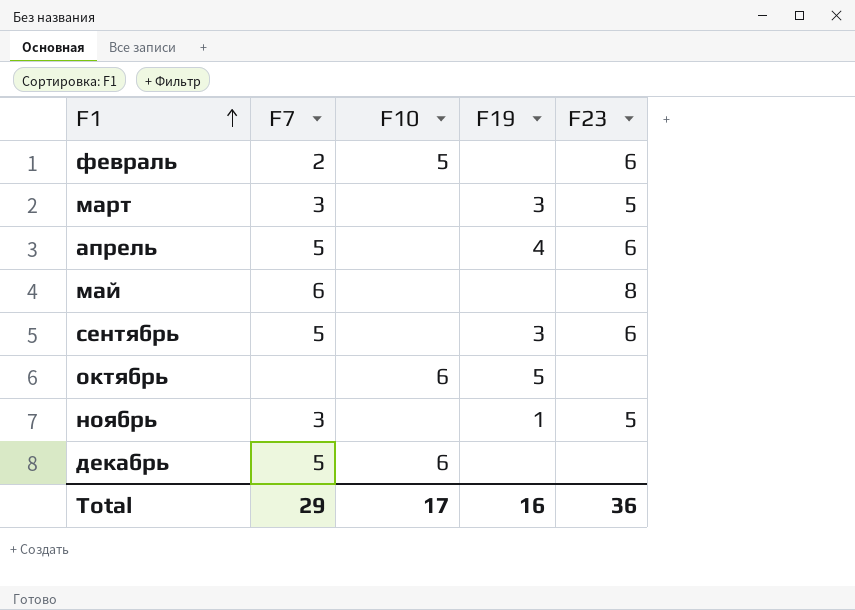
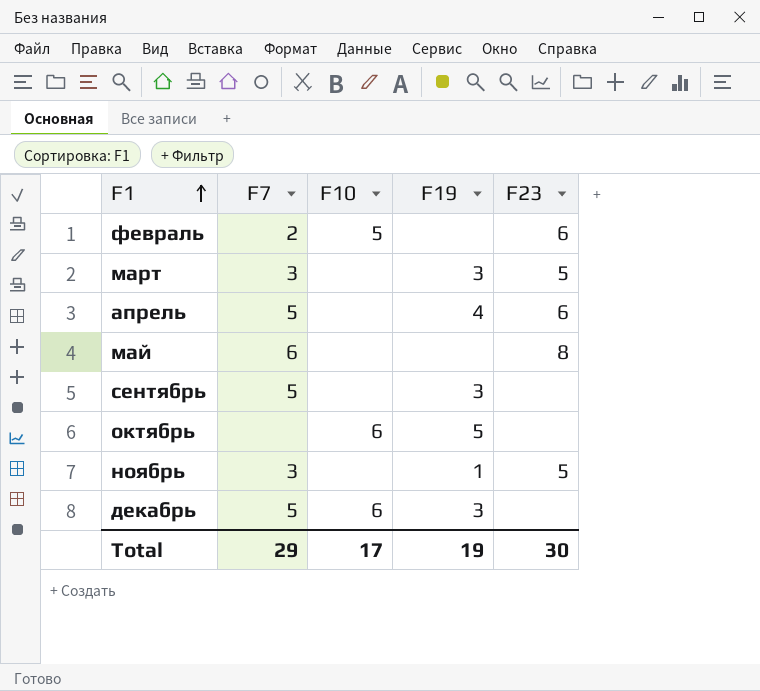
сентябрь | F23: 6 -> none
декабрь | F19: none -> 3
Total | F19: 16 -> 19
Total | F23: 36 -> 30

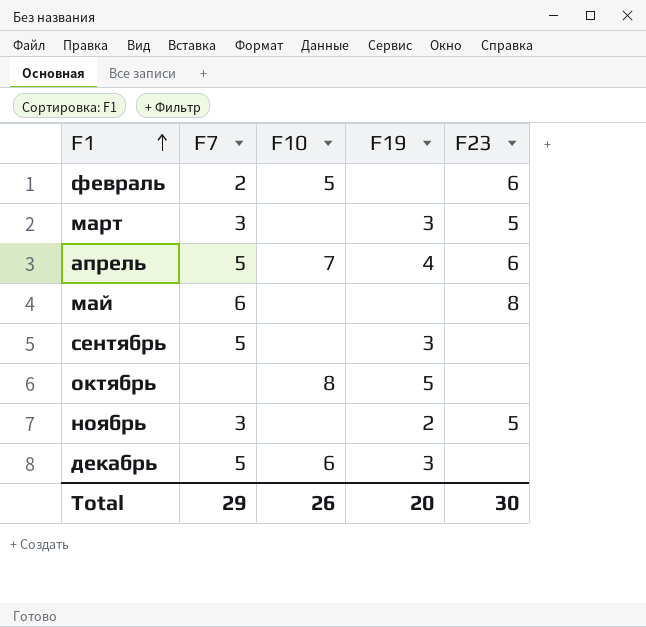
апрель | F10: none -> 7
октябрь | F10: 6 -> 8
ноябрь | F19: 1 -> 2
Total | F10: 17 -> 26
Total | F19: 19 -> 20

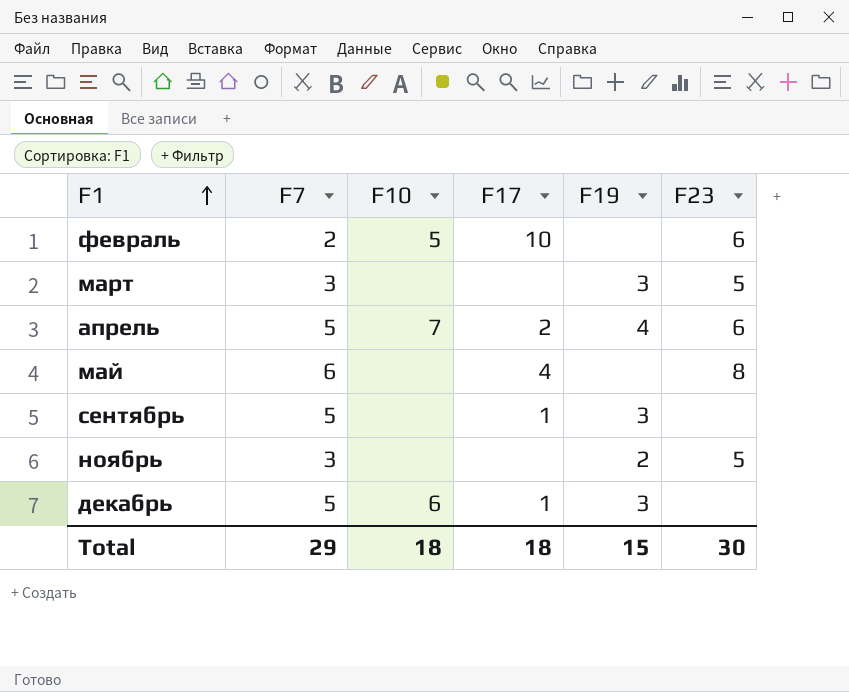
column F17 | position: none -> 4
row октябрь: none | 8 | 5 | none -> none
Total | F10: 26 -> 18
Total | F19: 20 -> 15

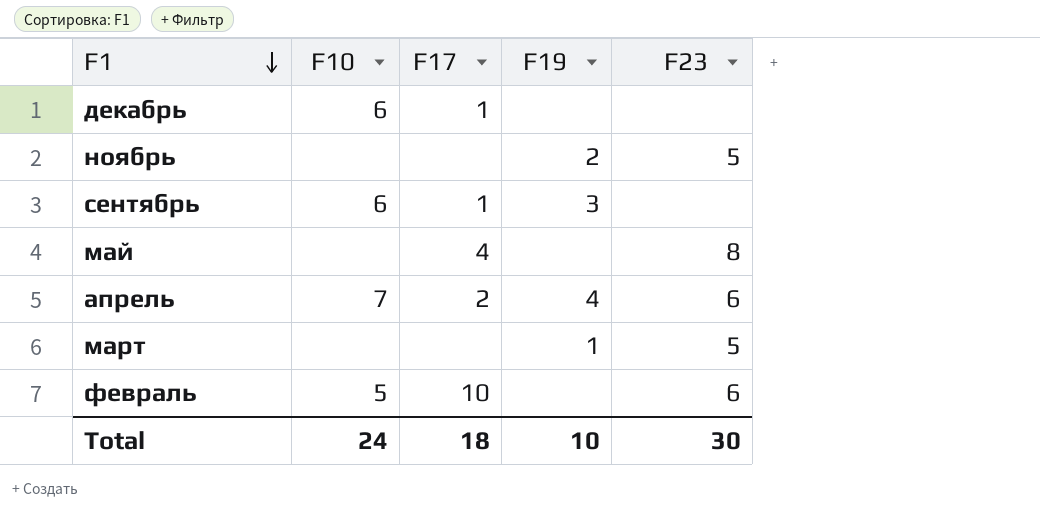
row order: F1 ascending -> F1 descending
column F7 | position: 2 -> none
декабрь | F19: 3 -> none
сентябрь | F10: none -> 6
март | F19: 3 -> 1
Total | F10: 18 -> 24
Total | F19: 15 -> 10

